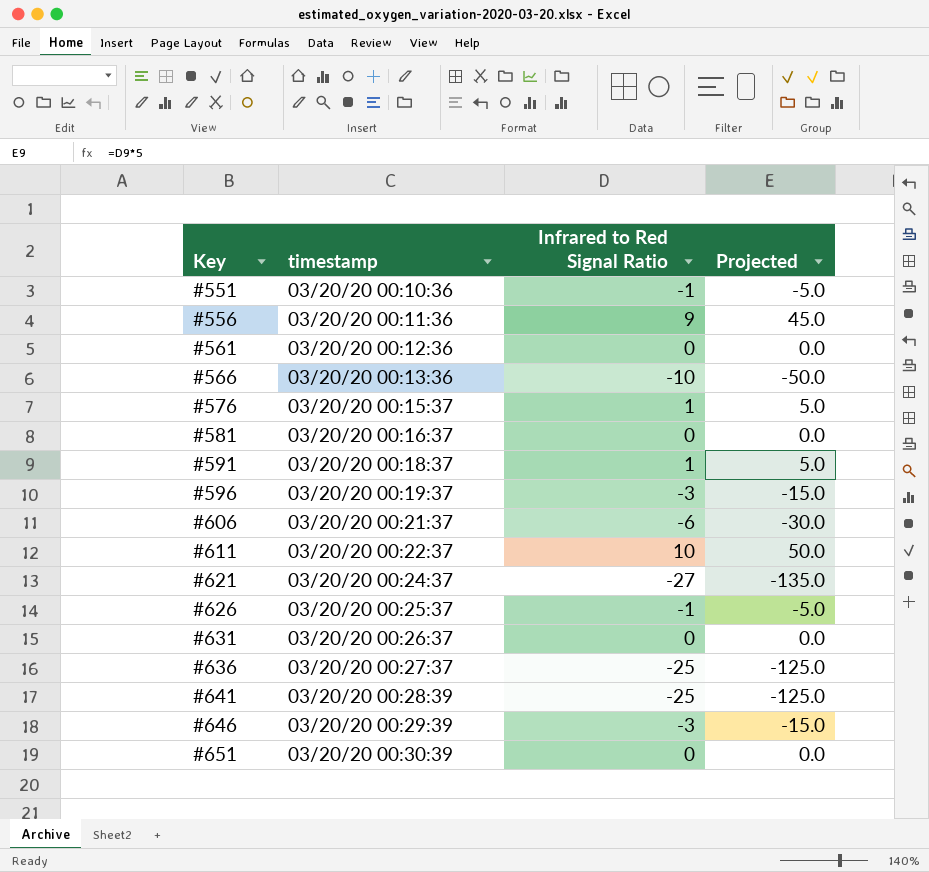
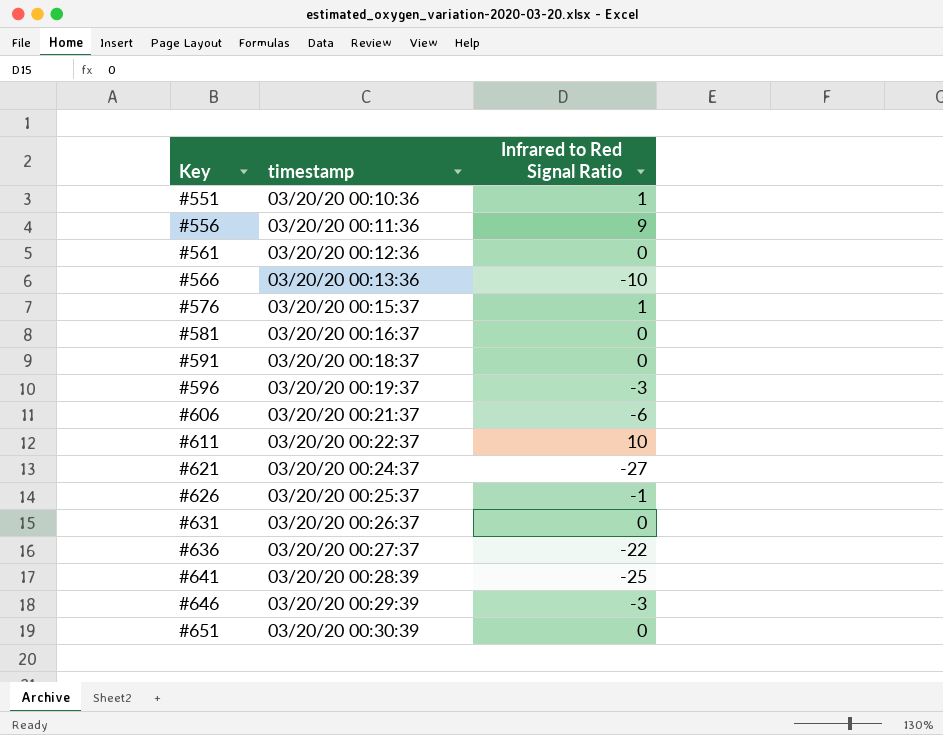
column Projected | formula: [Infrared to Red Signal Ratio] * 5 -> none
#551 | Infrared to Red Signal Ratio: -1 -> 1
#591 | Infrared to Red Signal Ratio: 1 -> 0
#636 | Infrared to Red Signal Ratio: -25 -> -22

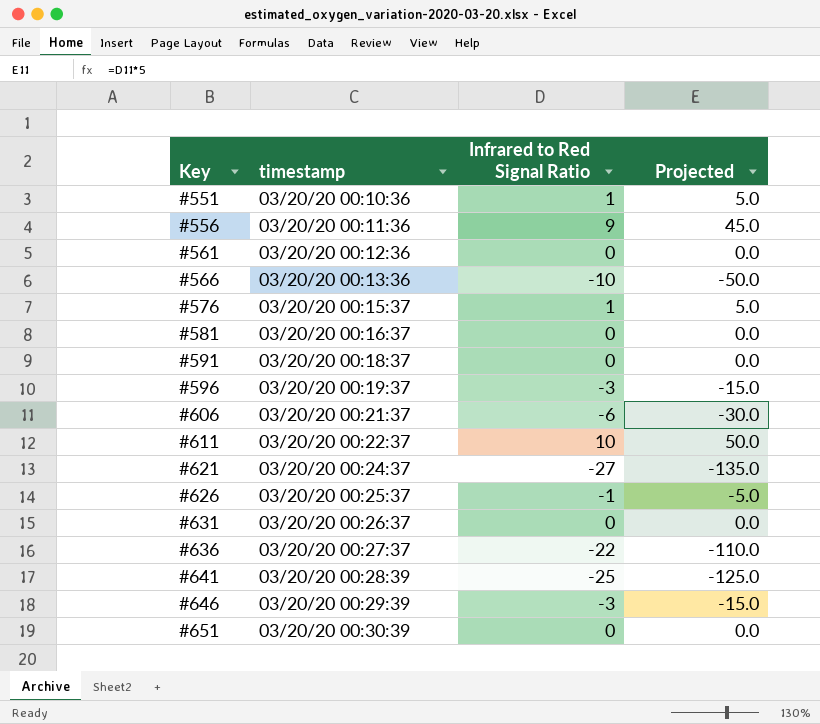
column Projected | formula: none -> [Infrared to Red Signal Ratio] * 5

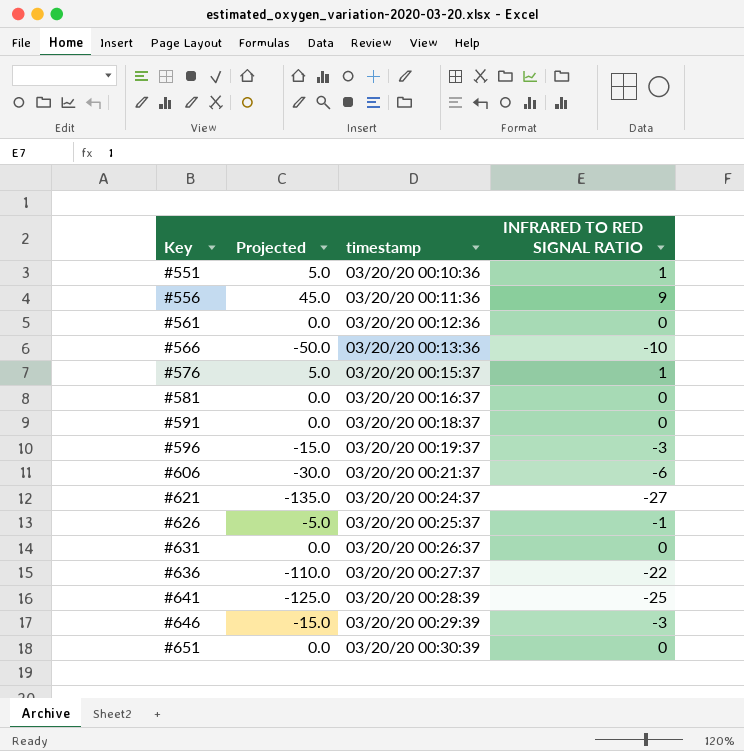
column Projected | position: 4 -> 2
column name: Infrared to Red Signal Ratio -> INFRARED TO RED SIGNAL RATIO
row #611: 03/20/20 00:22:37 | 10 | 50.0 -> none

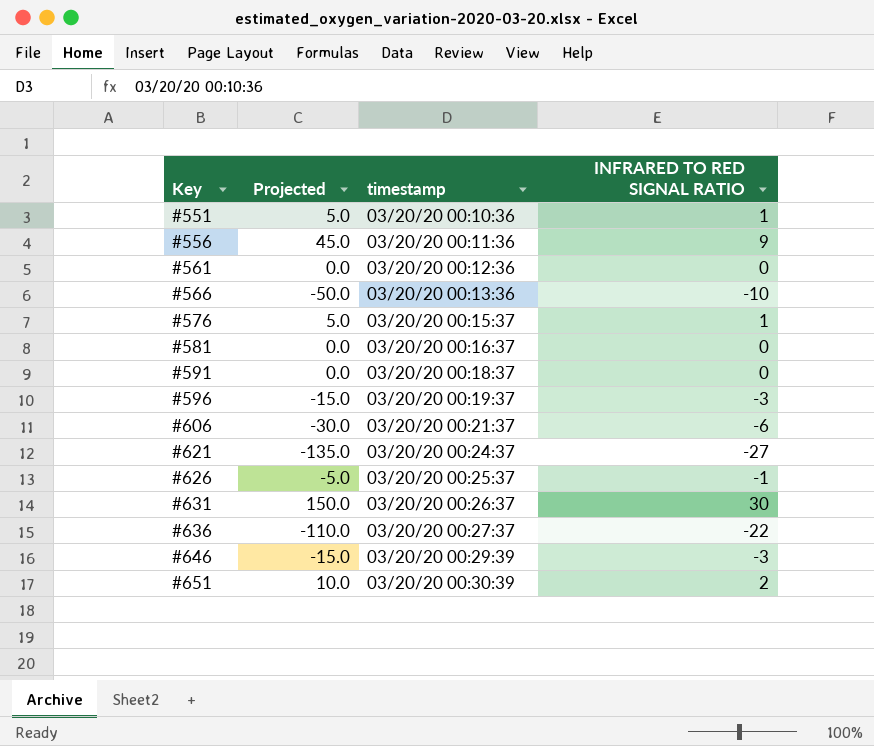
row #641: -125.0 | 03/20/20 00:28:39 | -25 -> none
#631 | Projected: 0.0 -> 150.0
#631 | INFRARED TO RED SIGNAL RATIO: 0 -> 30
#651 | Projected: 0.0 -> 10.0
#651 | INFRARED TO RED SIGNAL RATIO: 0 -> 2

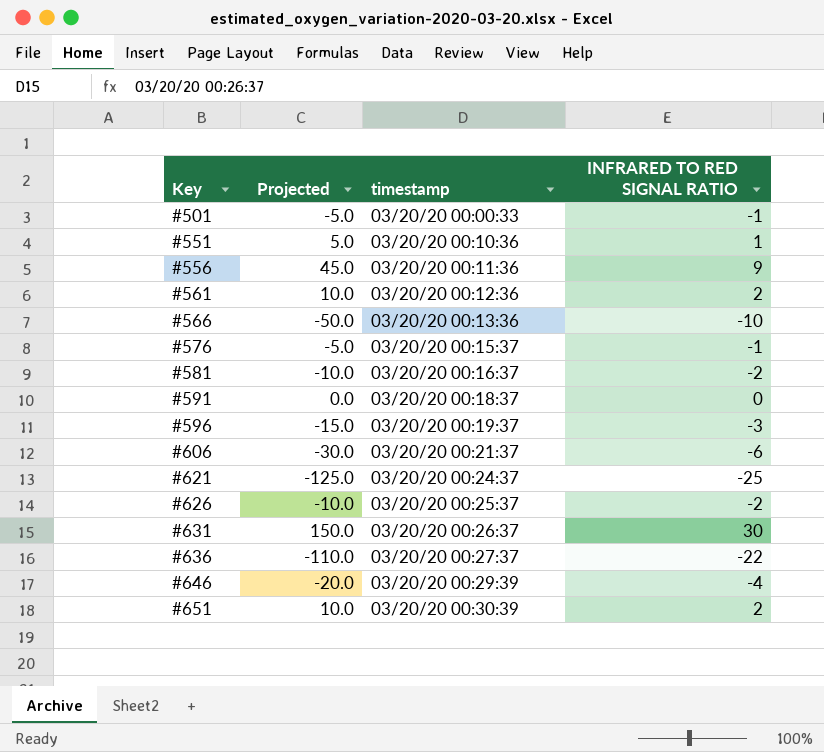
row #501: none -> -5.0 | 03/20/20 00:00:33 | -1
#561 | Projected: 0.0 -> 10.0
#561 | INFRARED TO RED SIGNAL RATIO: 0 -> 2
#576 | Projected: 5.0 -> -5.0
#576 | INFRARED TO RED SIGNAL RATIO: 1 -> -1
#581 | Projected: 0.0 -> -10.0
#581 | INFRARED TO RED SIGNAL RATIO: 0 -> -2
#621 | Projected: -135.0 -> -125.0
#621 | INFRARED TO RED SIGNAL RATIO: -27 -> -25
#626 | Projected: -5.0 -> -10.0
#626 | INFRARED TO RED SIGNAL RATIO: -1 -> -2
#646 | Projected: -15.0 -> -20.0
#646 | INFRARED TO RED SIGNAL RATIO: -3 -> -4

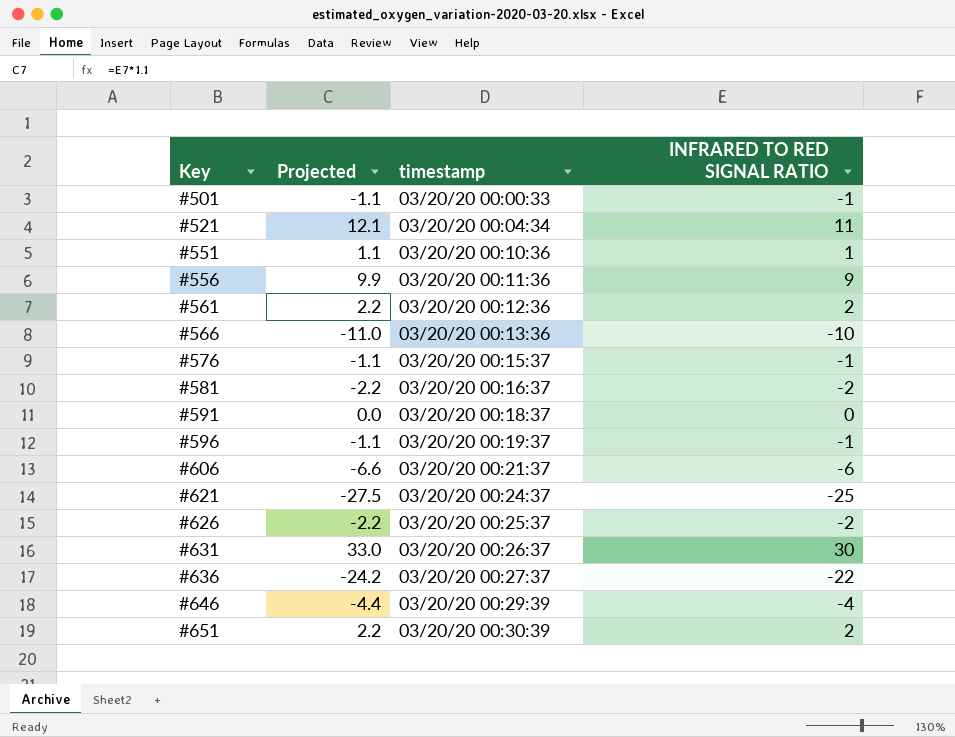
column Projected | formula: [INFRARED TO RED SIGNAL RATIO] * 5 -> [INFRARED TO RED SIGNAL RATIO] * 1.1
row #521: none -> 12.1 | 03/20/20 00:04:34 | 11
#596 | INFRARED TO RED SIGNAL RATIO: -3 -> -1

